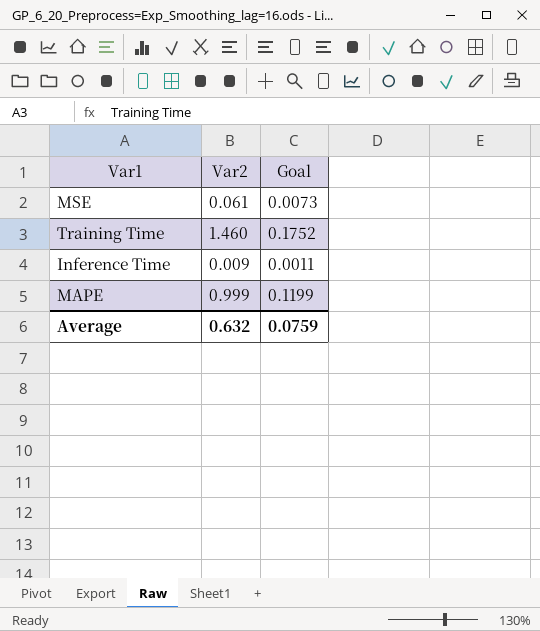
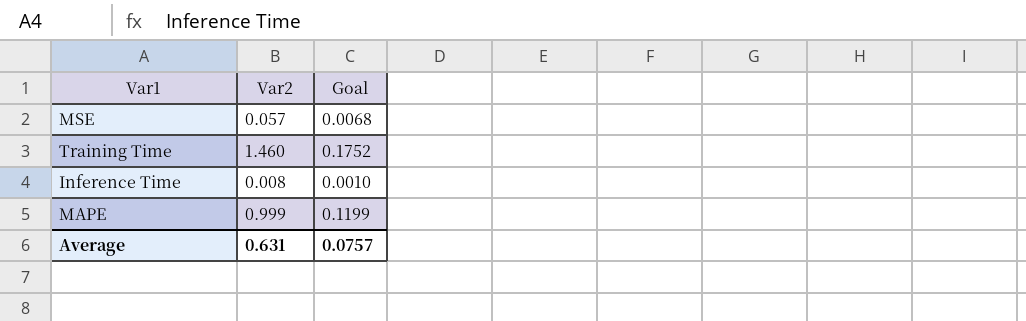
MSE | Var2: 0.061 -> 0.057
MSE | Goal: 0.0073 -> 0.0068
Inference Time | Var2: 0.009 -> 0.008
Inference Time | Goal: 0.0011 -> 0.0010
Average | Var2: 0.632 -> 0.631
Average | Goal: 0.0759 -> 0.0757

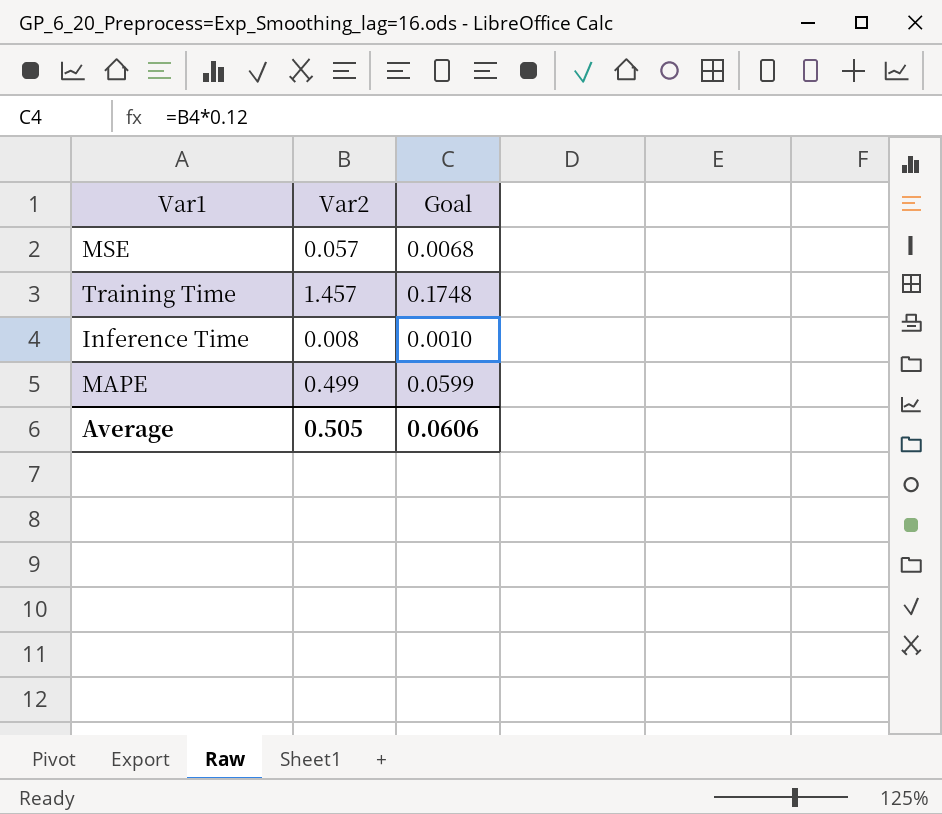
Training Time | Var2: 1.460 -> 1.457
Training Time | Goal: 0.1752 -> 0.1748
MAPE | Var2: 0.999 -> 0.499
MAPE | Goal: 0.1199 -> 0.0599
Average | Var2: 0.631 -> 0.505
Average | Goal: 0.0757 -> 0.0606

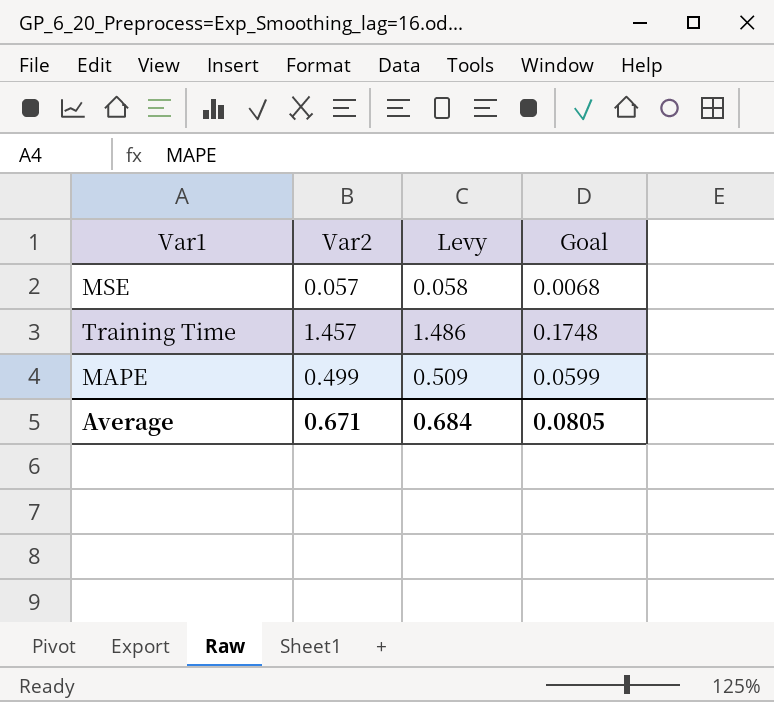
column Levy | formula: none -> [Var2] * 1.02
row Inference Time: 0.008 | 0.0010 -> none
Average | Var2: 0.505 -> 0.671
Average | Goal: 0.0606 -> 0.0805

